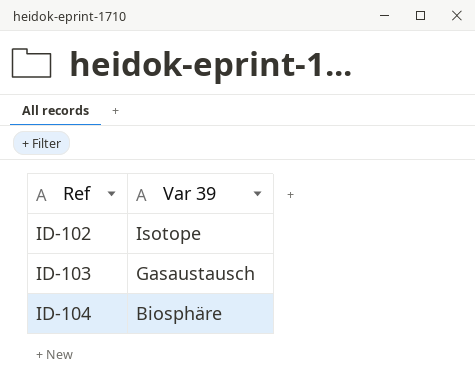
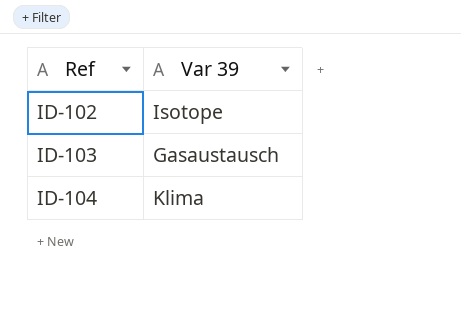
ID-104 | Var 39: Biosphäre -> Klima

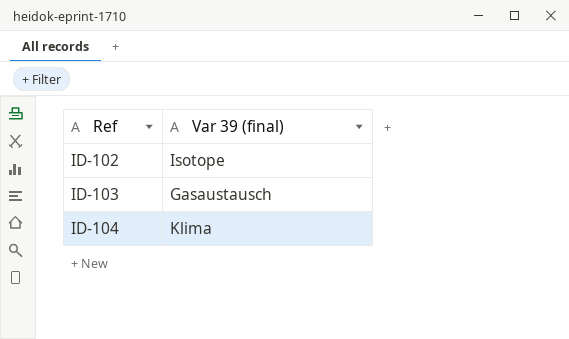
column name: Var 39 -> Var 39 (final)

